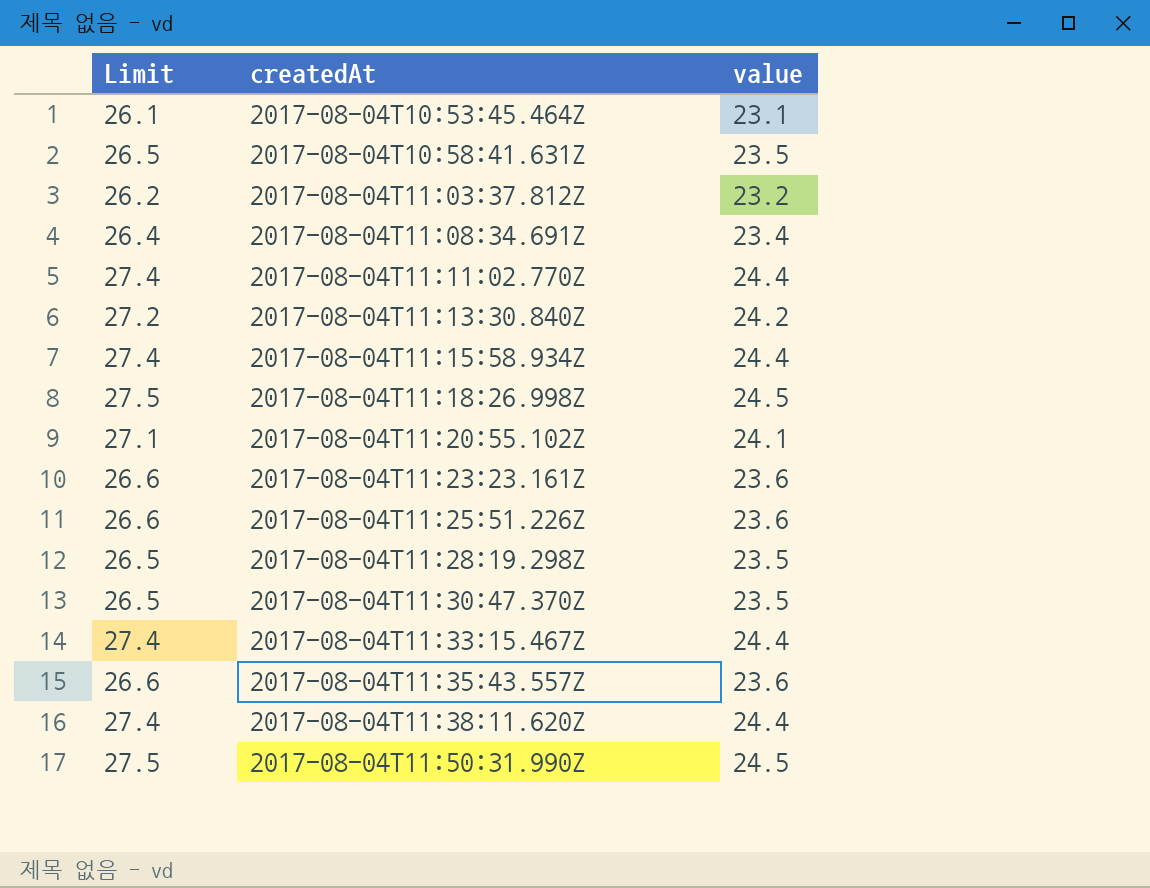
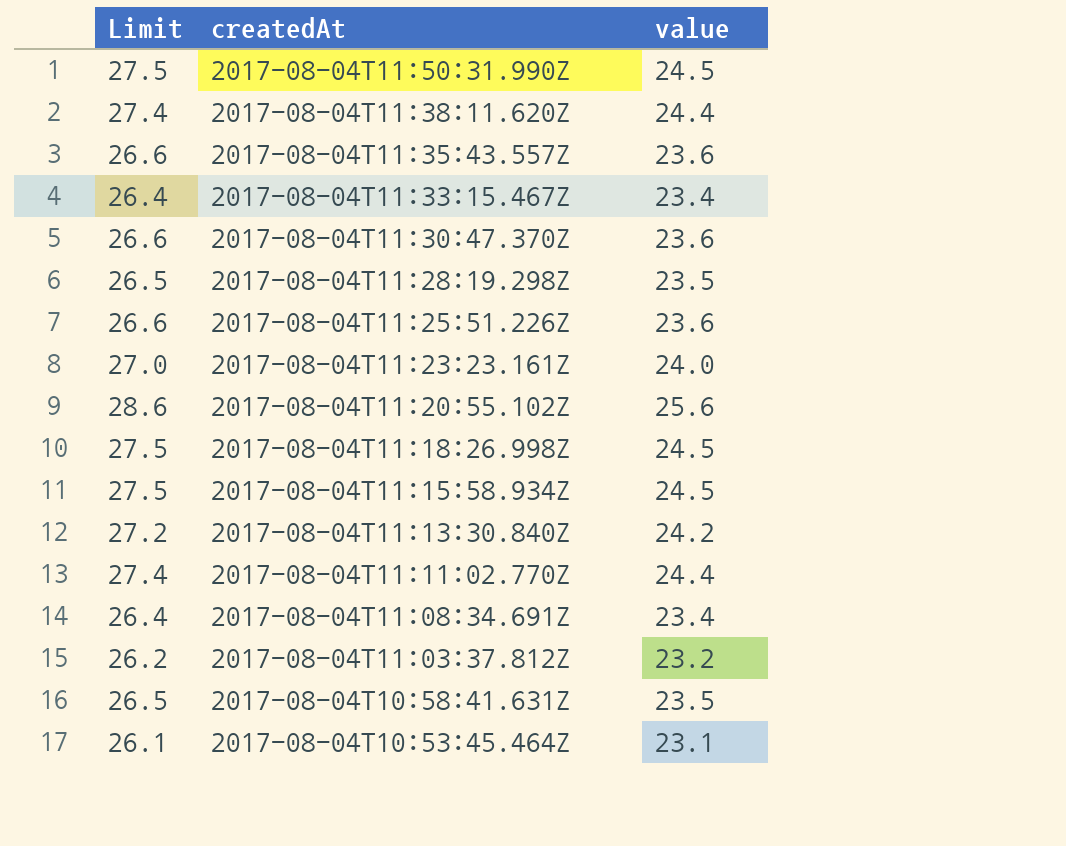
row order: createdAt ascending -> createdAt descending
2017-08-04T11:33:15.467Z | Limit: 27.4 -> 26.4
2017-08-04T11:33:15.467Z | value: 24.4 -> 23.4
2017-08-04T11:30:47.370Z | Limit: 26.5 -> 26.6
2017-08-04T11:30:47.370Z | value: 23.5 -> 23.6
2017-08-04T11:23:23.161Z | Limit: 26.6 -> 27.0
2017-08-04T11:23:23.161Z | value: 23.6 -> 24.0
2017-08-04T11:20:55.102Z | Limit: 27.1 -> 28.6
2017-08-04T11:20:55.102Z | value: 24.1 -> 25.6
2017-08-04T11:15:58.934Z | Limit: 27.4 -> 27.5
2017-08-04T11:15:58.934Z | value: 24.4 -> 24.5

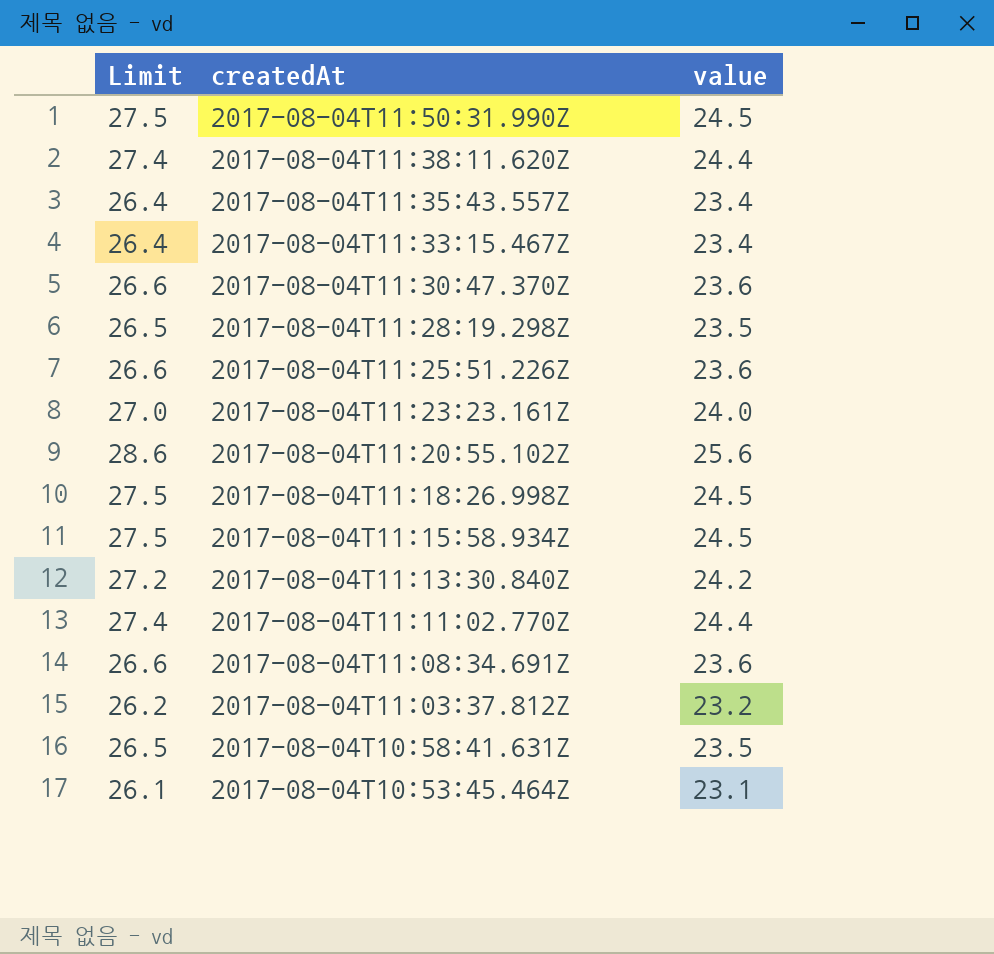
2017-08-04T11:35:43.557Z | Limit: 26.6 -> 26.4
2017-08-04T11:35:43.557Z | value: 23.6 -> 23.4
2017-08-04T11:08:34.691Z | Limit: 26.4 -> 26.6
2017-08-04T11:08:34.691Z | value: 23.4 -> 23.6

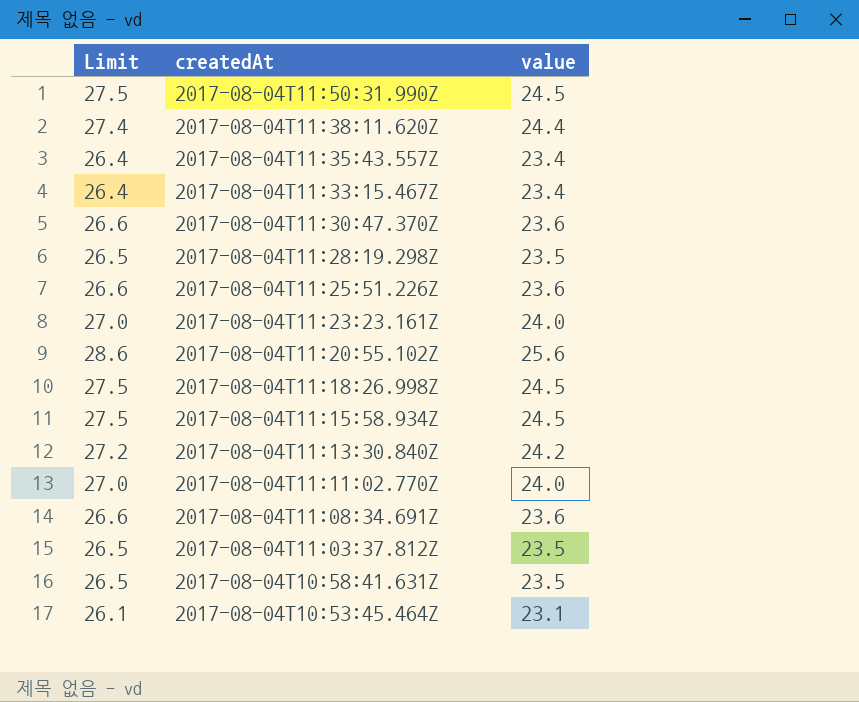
2017-08-04T11:11:02.770Z | Limit: 27.4 -> 27.0
2017-08-04T11:11:02.770Z | value: 24.4 -> 24.0
2017-08-04T11:03:37.812Z | Limit: 26.2 -> 26.5
2017-08-04T11:03:37.812Z | value: 23.2 -> 23.5

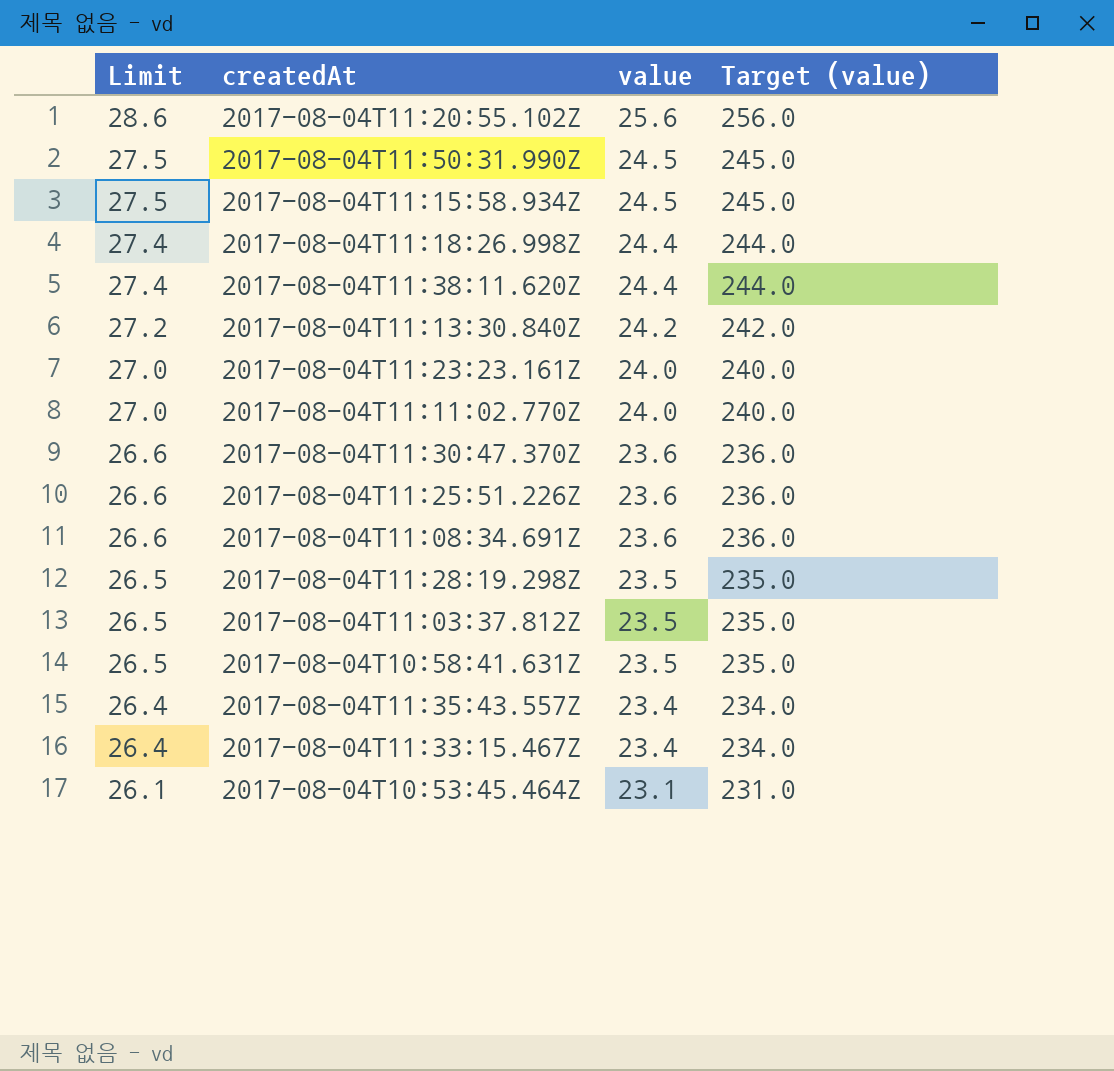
row order: createdAt descending -> Limit descending
column Target (value) | formula: none -> [value] * 10
2017-08-04T11:18:26.998Z | Limit: 27.5 -> 27.4
2017-08-04T11:18:26.998Z | value: 24.5 -> 24.4

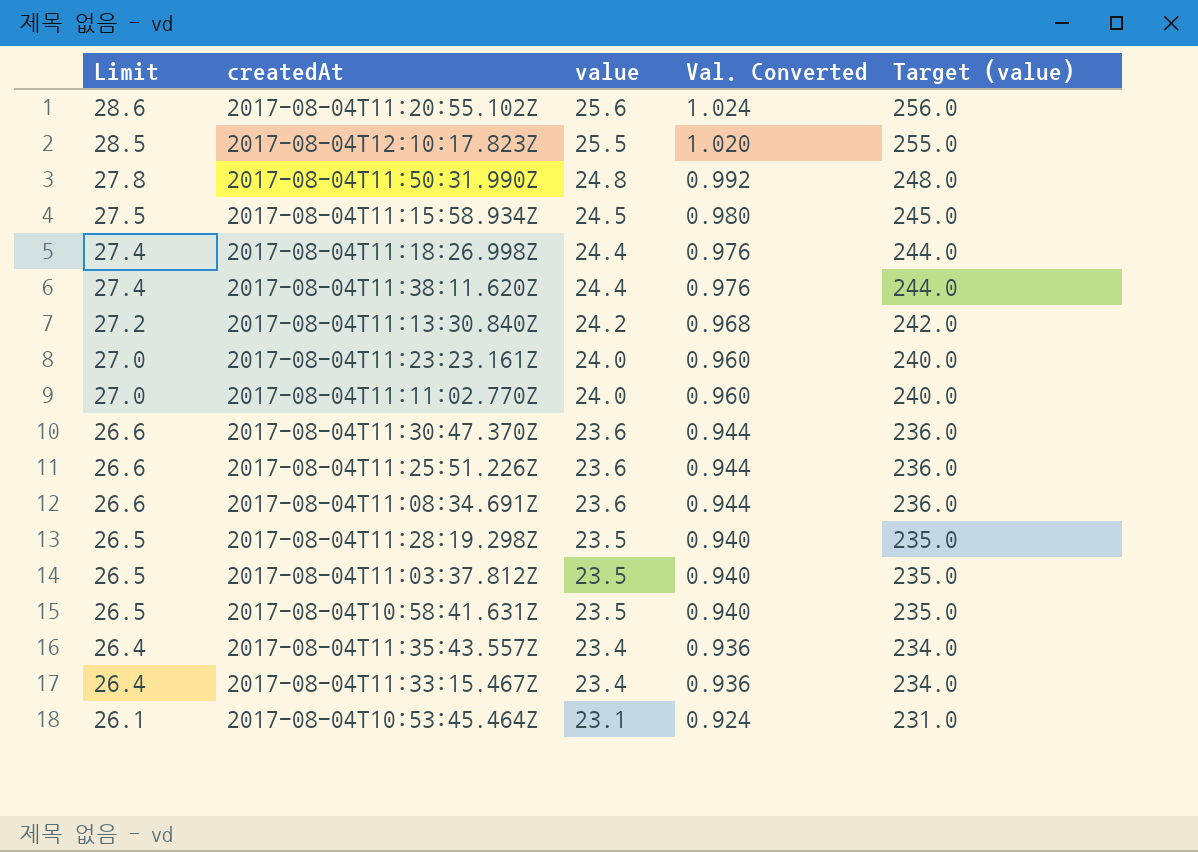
column Val. Converted | formula: none -> [value] * 0.04
row 2017-08-04T12:10:17.823Z: none -> 28.5 | 25.5 | 1.020 | 255.0
2017-08-04T11:50:31.990Z | Limit: 27.5 -> 27.8
2017-08-04T11:50:31.990Z | value: 24.5 -> 24.8
2017-08-04T11:50:31.990Z | Target (value): 245.0 -> 248.0

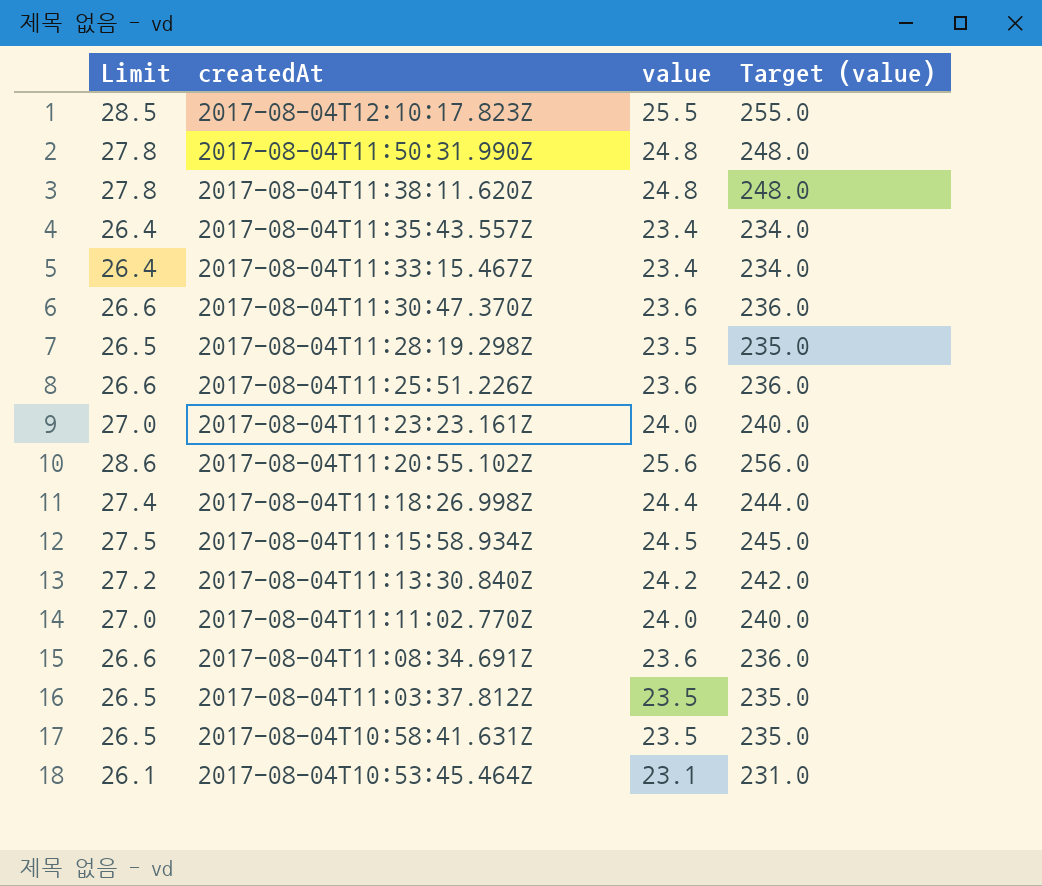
row order: Limit descending -> createdAt descending
column Val. Converted | formula: [value] * 0.04 -> none
2017-08-04T11:38:11.620Z | Limit: 27.4 -> 27.8
2017-08-04T11:38:11.620Z | value: 24.4 -> 24.8
2017-08-04T11:38:11.620Z | Target (value): 244.0 -> 248.0

